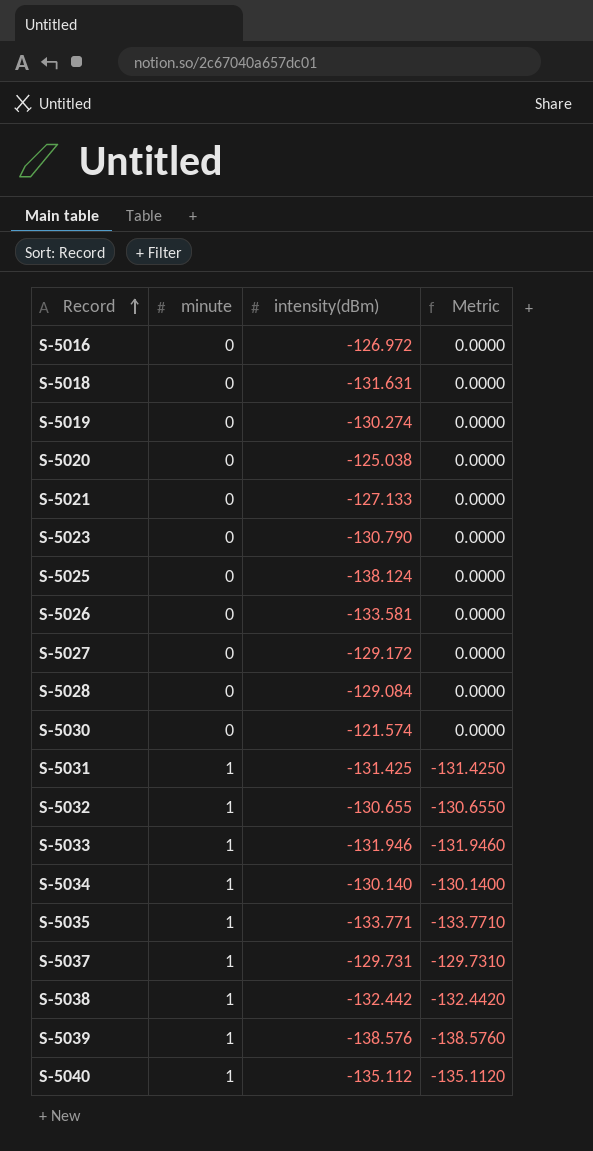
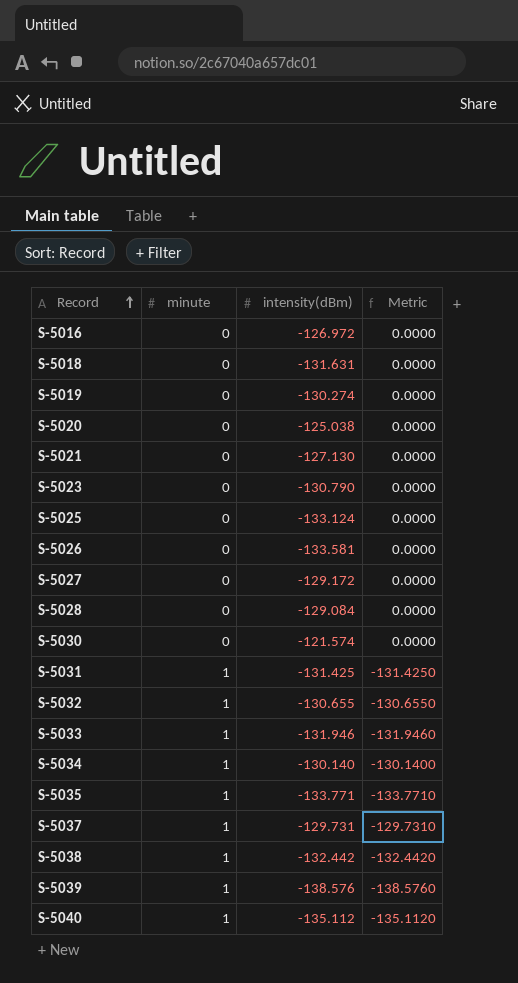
S-5021 | intensity(dBm): -127.133 -> -127.130
S-5025 | intensity(dBm): -138.124 -> -133.124

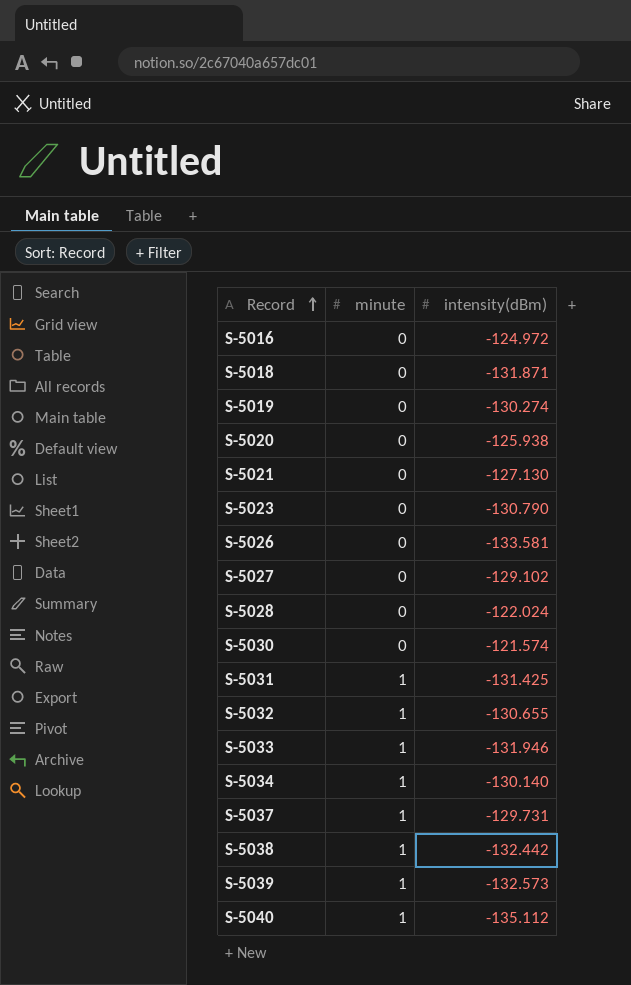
column Metric | formula: [minute] * [intensity(dBm)] -> none
row S-5025: 0 | -133.124 | 0.0000 -> none
row S-5035: 1 | -133.771 | -133.7710 -> none
S-5016 | intensity(dBm): -126.972 -> -124.972
S-5018 | intensity(dBm): -131.631 -> -131.871
S-5020 | intensity(dBm): -125.038 -> -125.938
S-5027 | intensity(dBm): -129.172 -> -129.102
S-5028 | intensity(dBm): -129.084 -> -122.024
S-5039 | intensity(dBm): -138.576 -> -132.573

